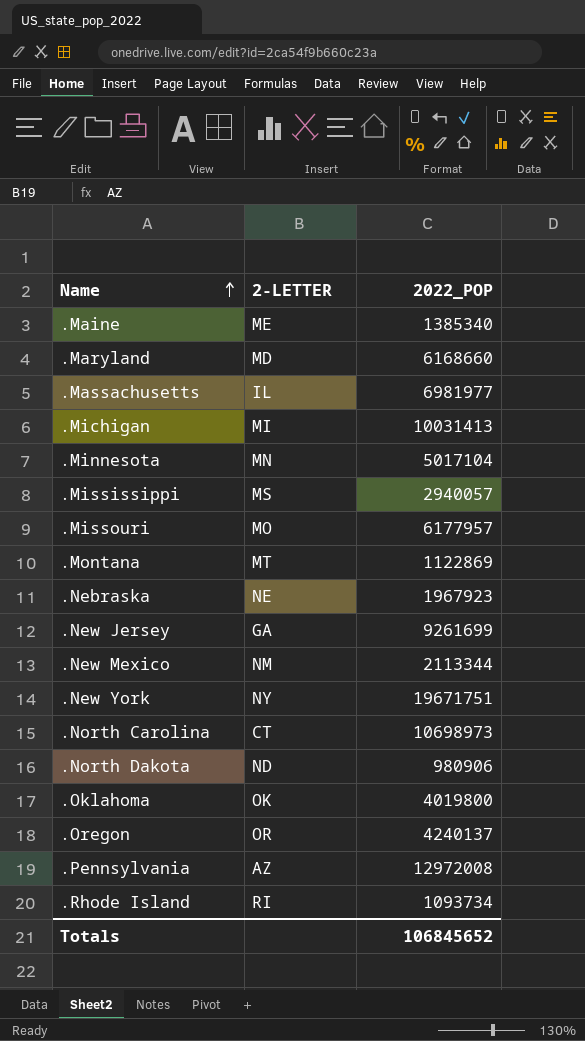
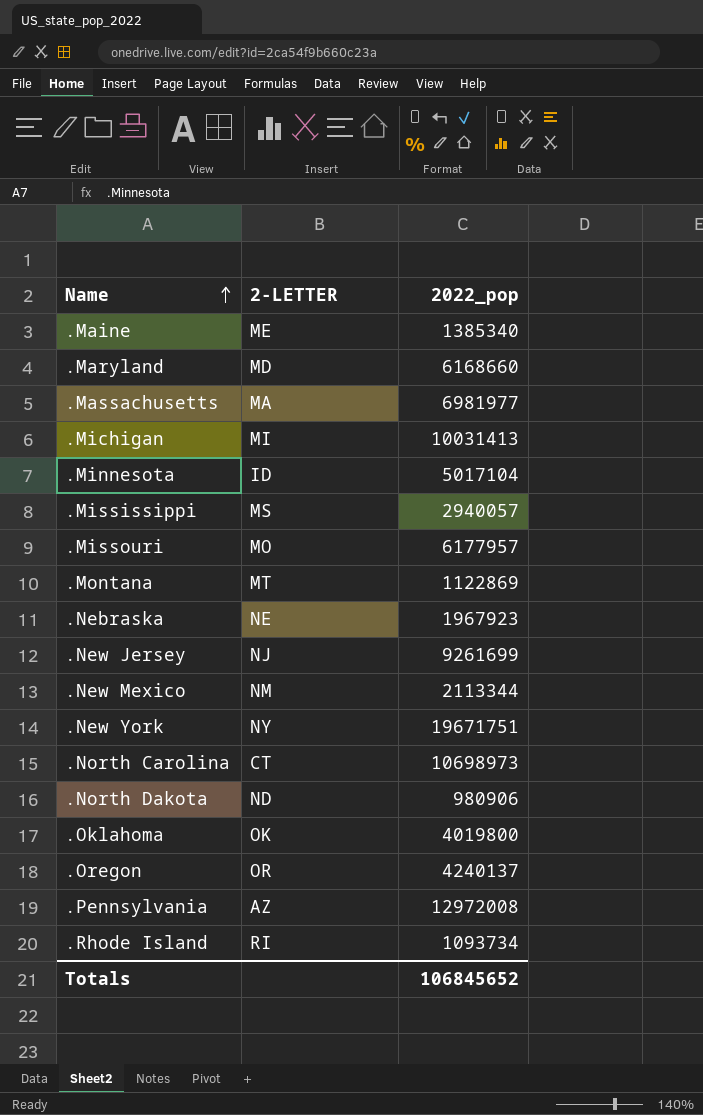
column name: 2022_POP -> 2022_pop
.Massachusetts | 2-LETTER: IL -> MA
.Minnesota | 2-LETTER: MN -> ID
.New Jersey | 2-LETTER: GA -> NJ

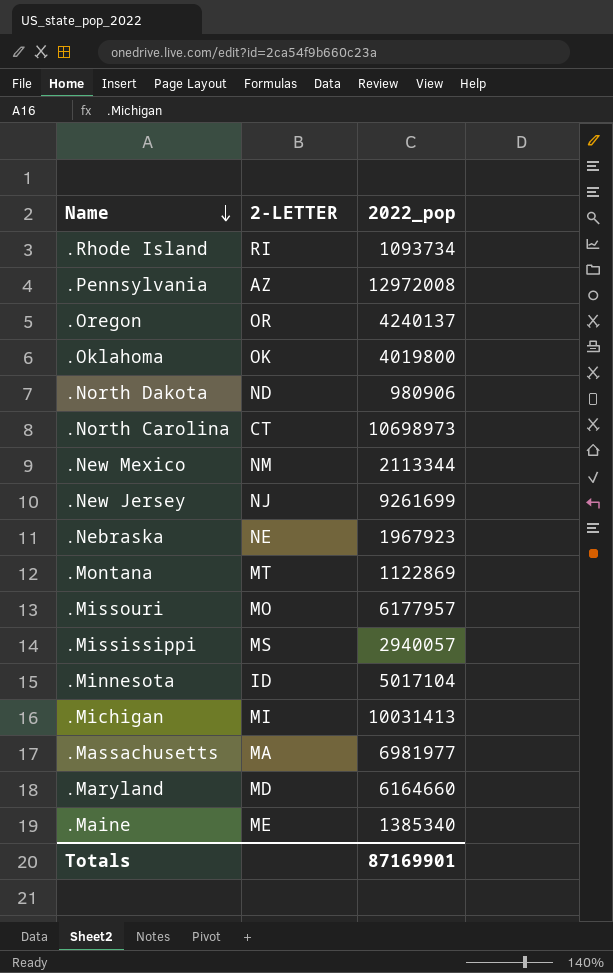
row order: Name ascending -> Name descending
row .New York: NY | 19671751 -> none
.Maryland | 2022_pop: 6168660 -> 6164660
Totals | 2022_pop: 106845652 -> 87169901

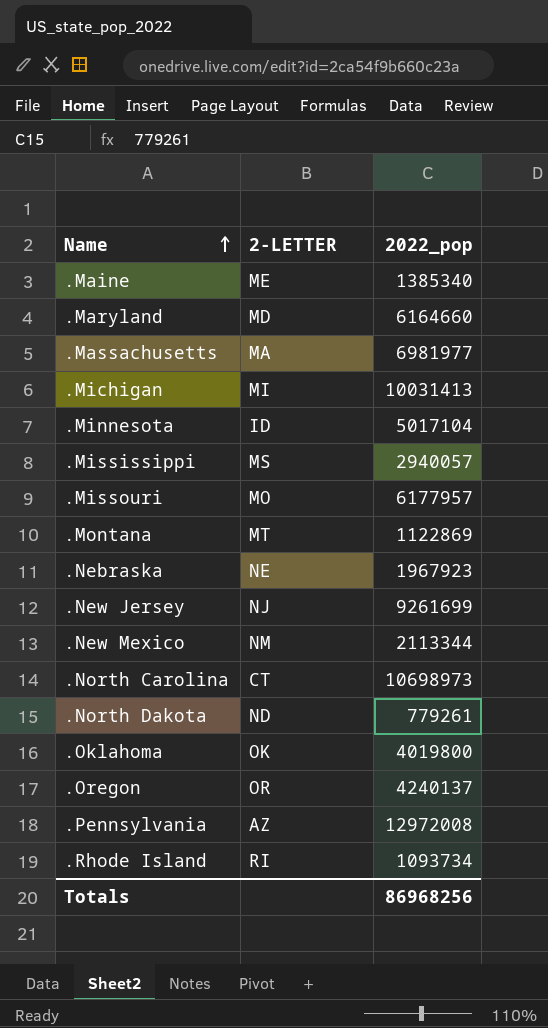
row order: Name descending -> Name ascending
.North Dakota | 2022_pop: 980906 -> 779261
Totals | 2022_pop: 87169901 -> 86968256

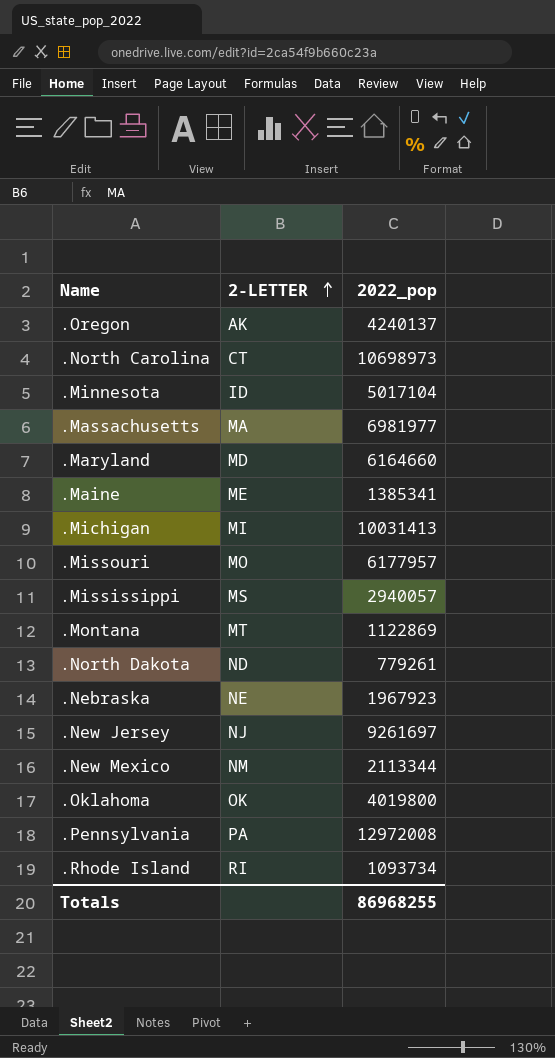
row order: Name ascending -> 2-LETTER ascending
.Oregon | 2-LETTER: OR -> AK
.Maine | 2022_pop: 1385340 -> 1385341
.New Jersey | 2022_pop: 9261699 -> 9261697
.Pennsylvania | 2-LETTER: AZ -> PA
Totals | 2022_pop: 86968256 -> 86968255

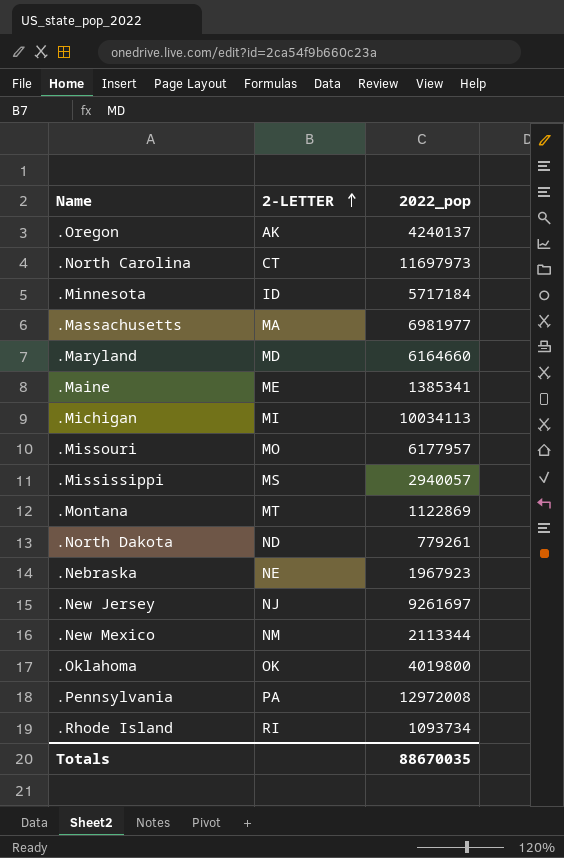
.North Carolina | 2022_pop: 10698973 -> 11697973
.Minnesota | 2022_pop: 5017104 -> 5717184
.Michigan | 2022_pop: 10031413 -> 10034113
Totals | 2022_pop: 86968255 -> 88670035

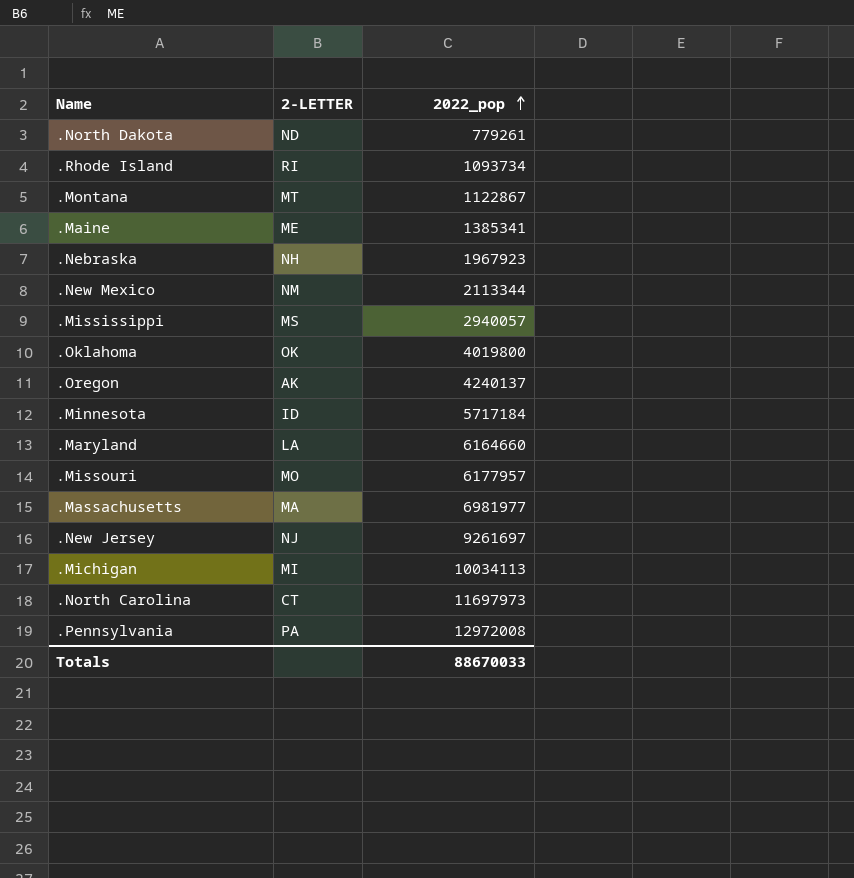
row order: 2-LETTER ascending -> 2022_pop ascending
.Montana | 2022_pop: 1122869 -> 1122867
.Nebraska | 2-LETTER: NE -> NH
.Maryland | 2-LETTER: MD -> LA
Totals | 2022_pop: 88670035 -> 88670033

